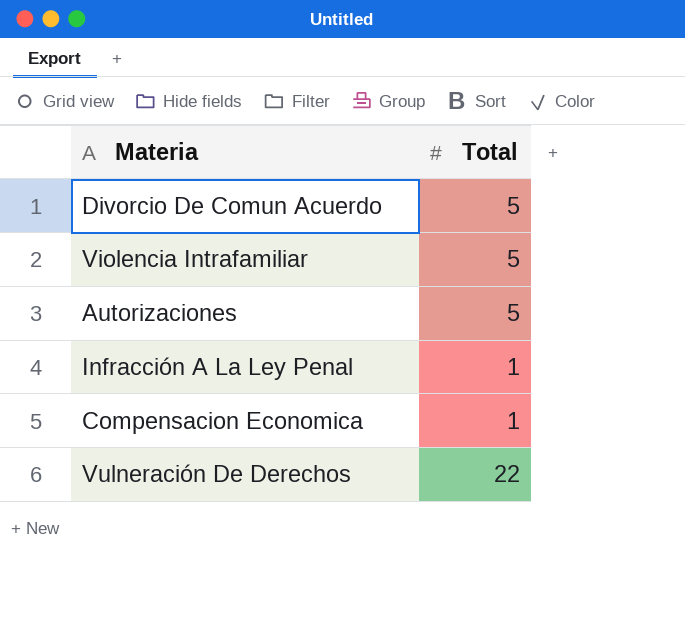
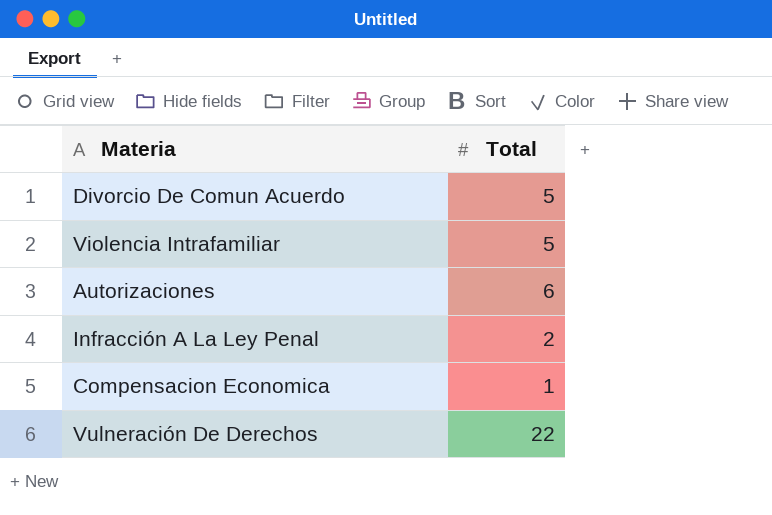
Autorizaciones | Total: 5 -> 6
Infracción A La Ley Penal | Total: 1 -> 2

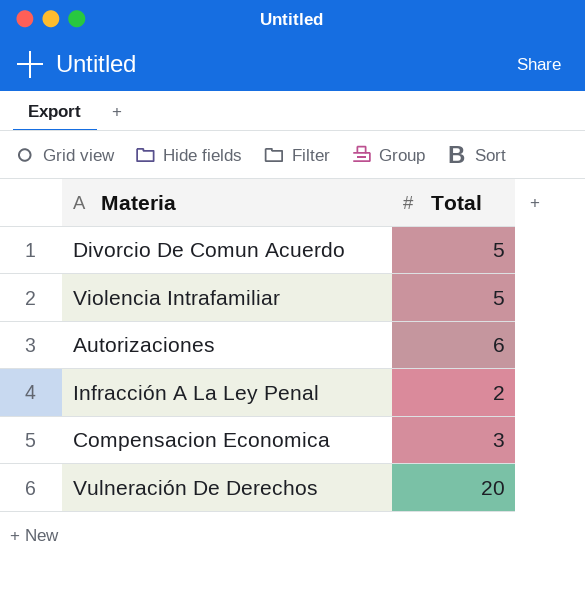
Compensacion Economica | Total: 1 -> 3
Vulneración De Derechos | Total: 22 -> 20

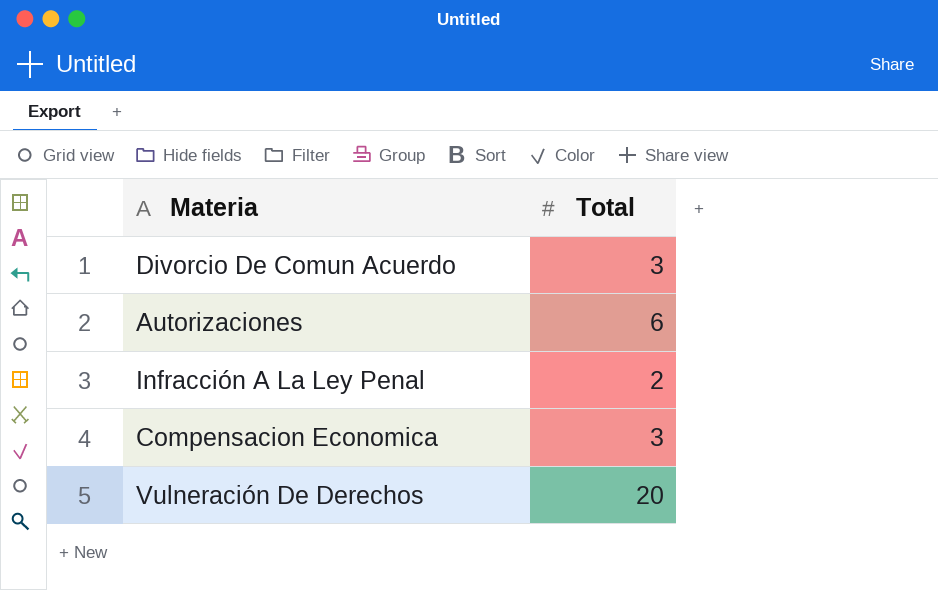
row Violencia Intrafamiliar: 5 -> none
Divorcio De Comun Acuerdo | Total: 5 -> 3

